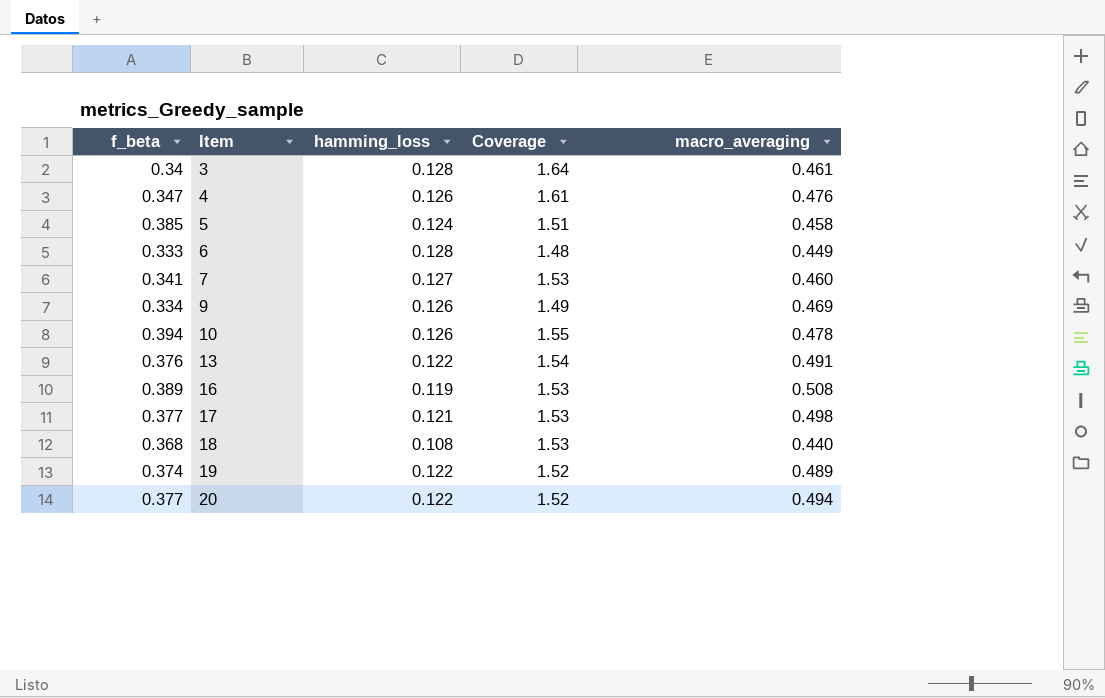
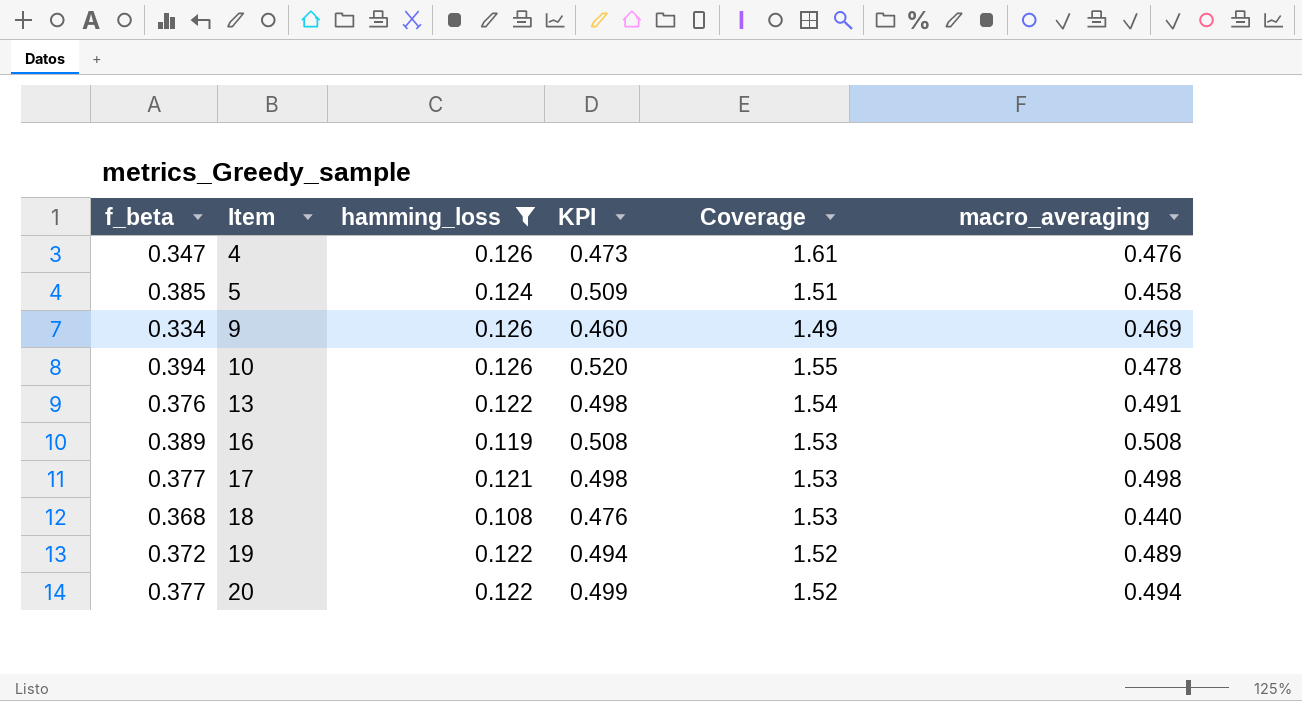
filter: none -> hamming_loss <= 0.126
column KPI | formula: none -> [f_beta] + [hamming_loss]
19 | f_beta: 0.374 -> 0.372

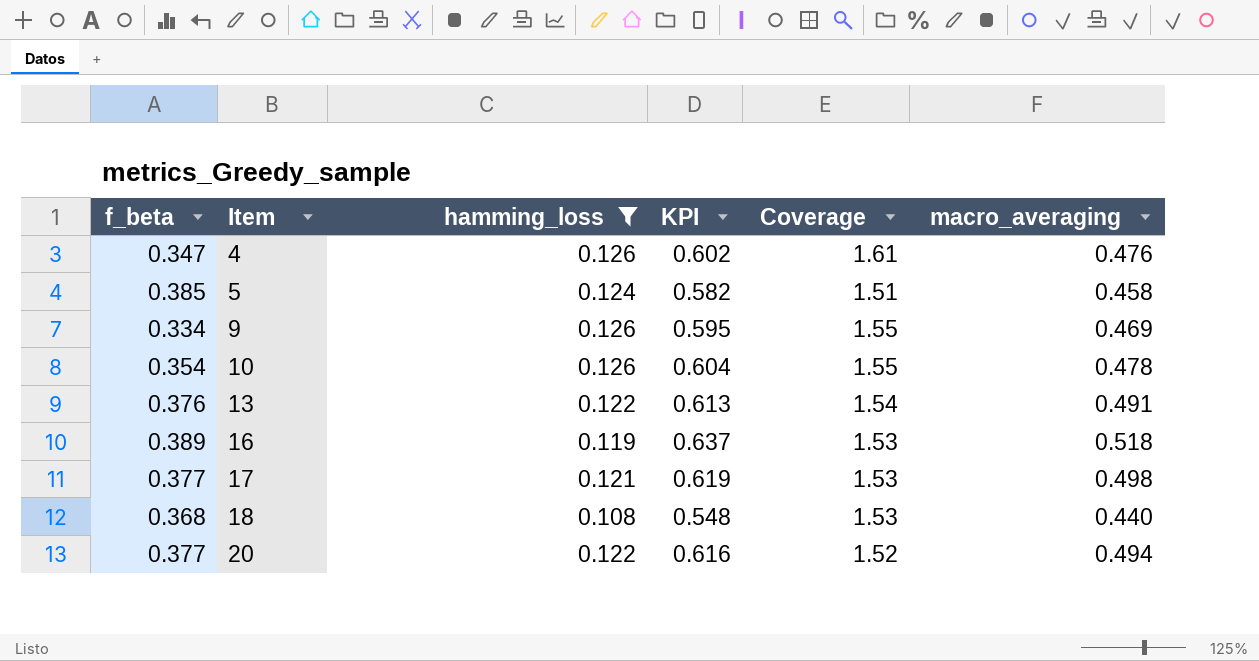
column KPI | formula: [f_beta] + [hamming_loss] -> [hamming_loss] + [macro_averaging]
row 19: 0.372 | 0.122 | 0.494 | 1.52 | 0.489 -> none
9 | Coverage: 1.49 -> 1.55
10 | f_beta: 0.394 -> 0.354
16 | macro_averaging: 0.508 -> 0.518

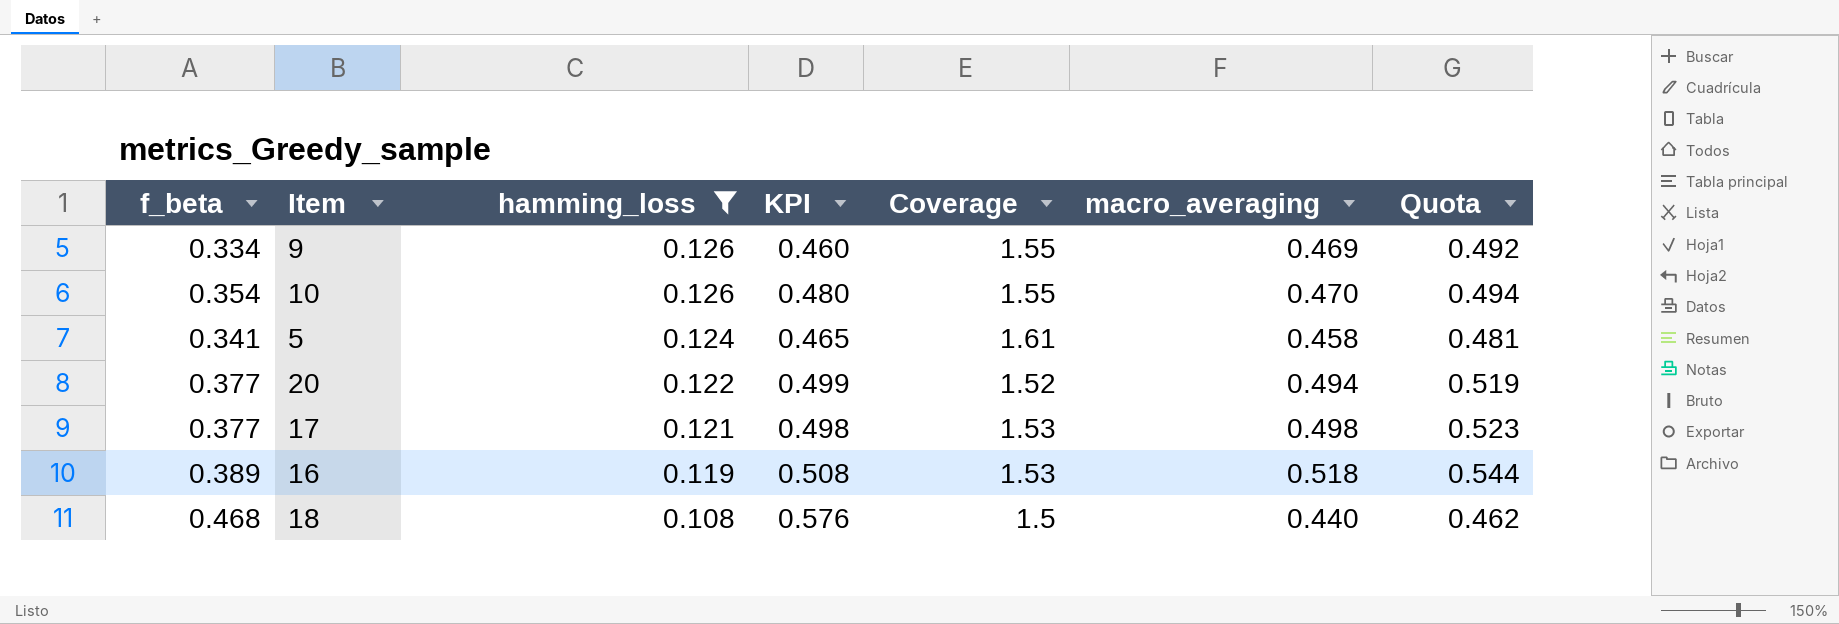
row order: Item ascending -> hamming_loss descending
column KPI | formula: [hamming_loss] + [macro_averaging] -> [f_beta] + [hamming_loss]
column Quota | formula: none -> [macro_averaging] * 1.05
row 4: 0.347 | 0.126 | 0.602 | 1.61 | 0.476 -> none
row 13: 0.376 | 0.122 | 0.613 | 1.54 | 0.491 -> none
10 | macro_averaging: 0.478 -> 0.470
5 | f_beta: 0.385 -> 0.341
5 | Coverage: 1.51 -> 1.61
18 | f_beta: 0.368 -> 0.468
18 | Coverage: 1.53 -> 1.5

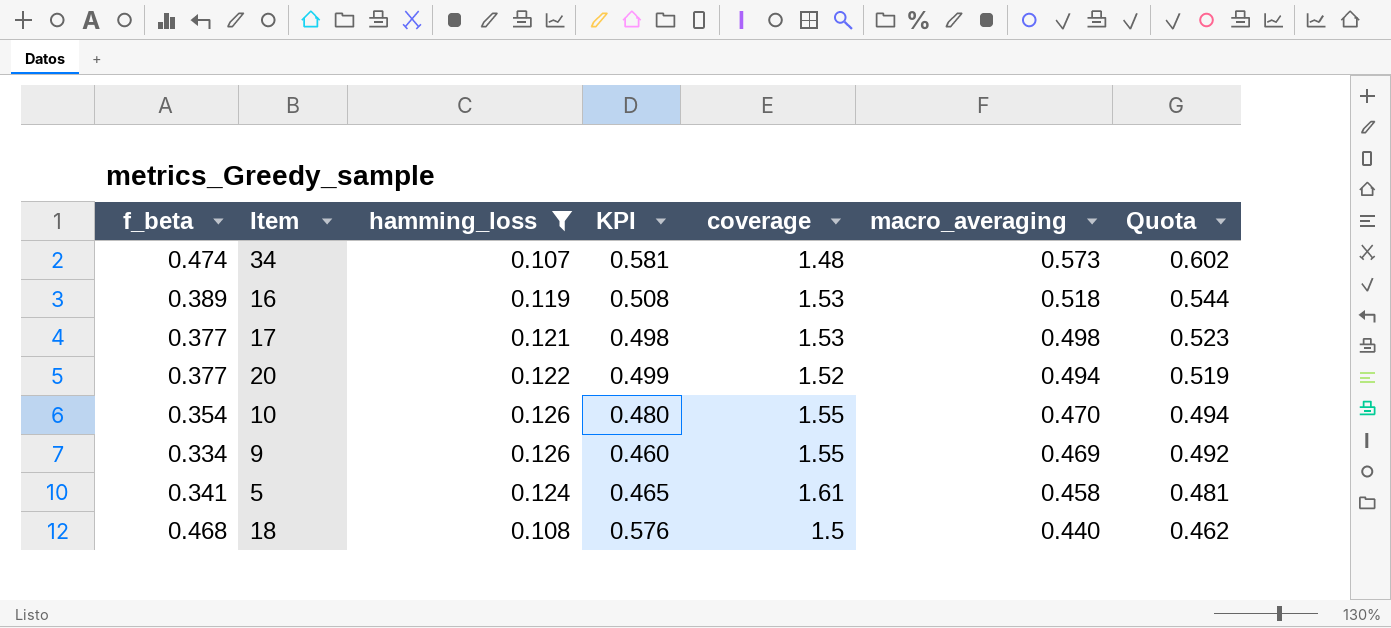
row order: hamming_loss descending -> macro_averaging descending
column name: Coverage -> coverage
row 34: none -> 0.474 | 0.107 | 0.581 | 1.48 | 0.573 | 0.602

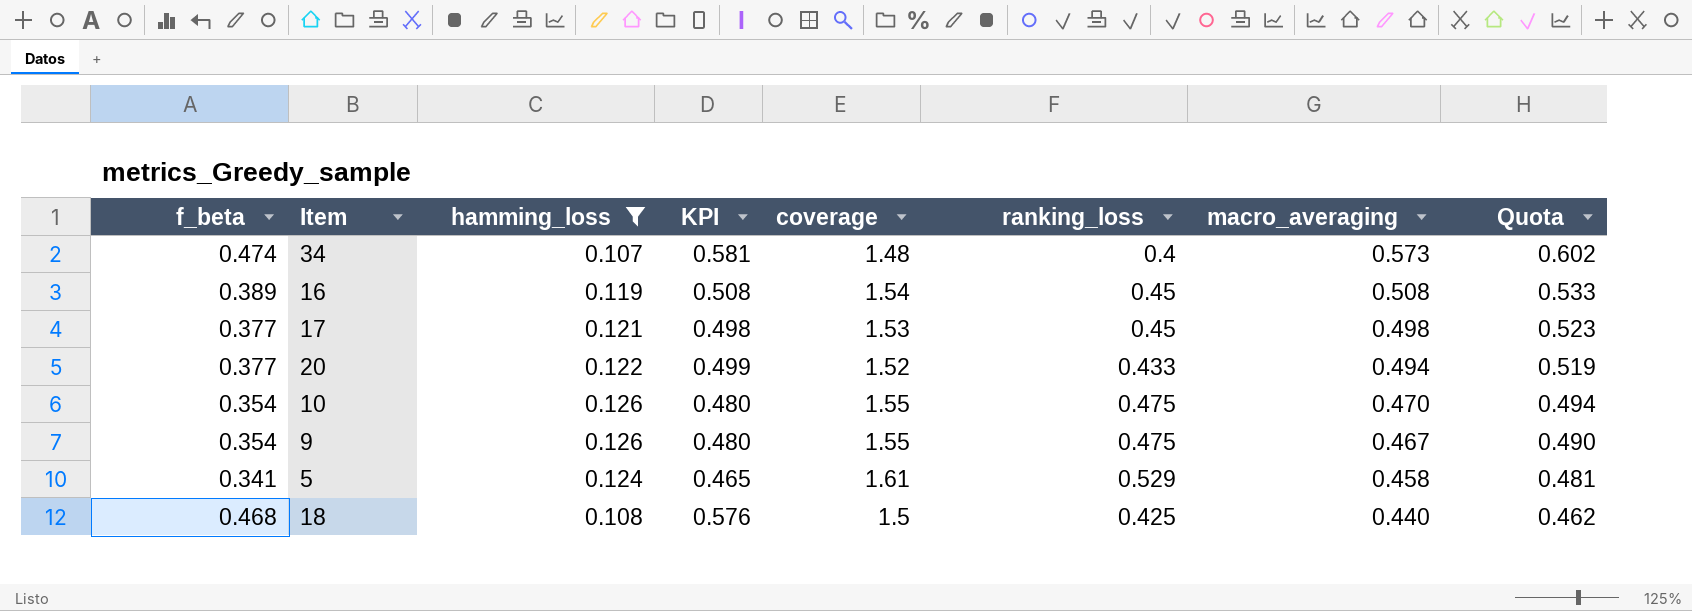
column ranking_loss | position: none -> 6
16 | coverage: 1.53 -> 1.54
16 | macro_averaging: 0.518 -> 0.508
16 | Quota: 0.544 -> 0.533
9 | f_beta: 0.334 -> 0.354
9 | KPI: 0.460 -> 0.480
9 | macro_averaging: 0.469 -> 0.467
9 | Quota: 0.492 -> 0.490

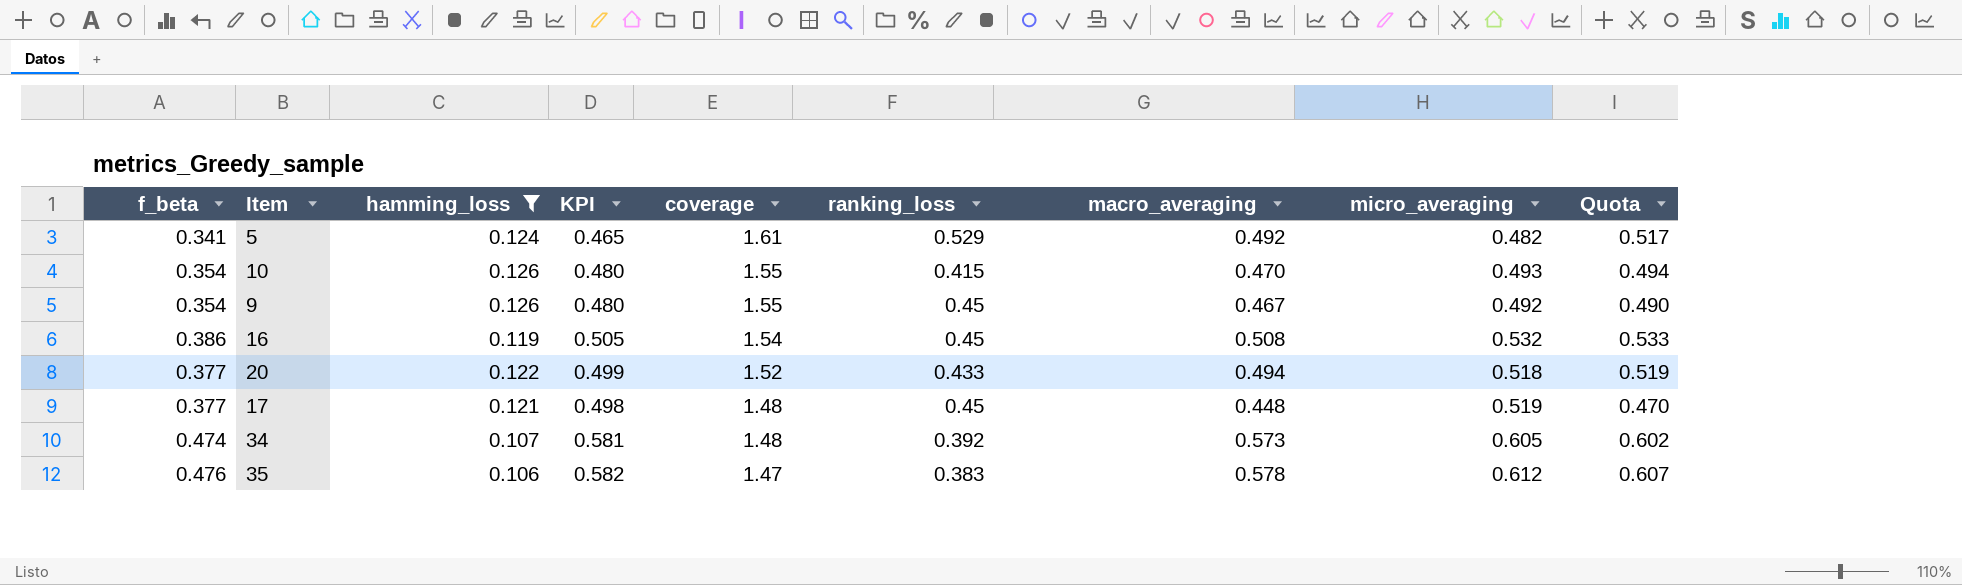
row order: macro_averaging descending -> coverage descending
column micro_averaging | position: none -> 8
row 18: 0.468 | 0.108 | 0.576 | 1.5 | 0.425 | 0.440 | 0.462 -> none
5 | macro_averaging: 0.458 -> 0.492
5 | Quota: 0.481 -> 0.517
10 | ranking_loss: 0.475 -> 0.415
9 | ranking_loss: 0.475 -> 0.45
16 | f_beta: 0.389 -> 0.386
16 | KPI: 0.508 -> 0.505
17 | coverage: 1.53 -> 1.48
17 | macro_averaging: 0.498 -> 0.448
17 | Quota: 0.523 -> 0.470
34 | ranking_loss: 0.4 -> 0.392
row 35: none -> 0.476 | 0.106 | 0.582 | 1.47 | 0.383 | 0.578 | 0.612 | 0.607

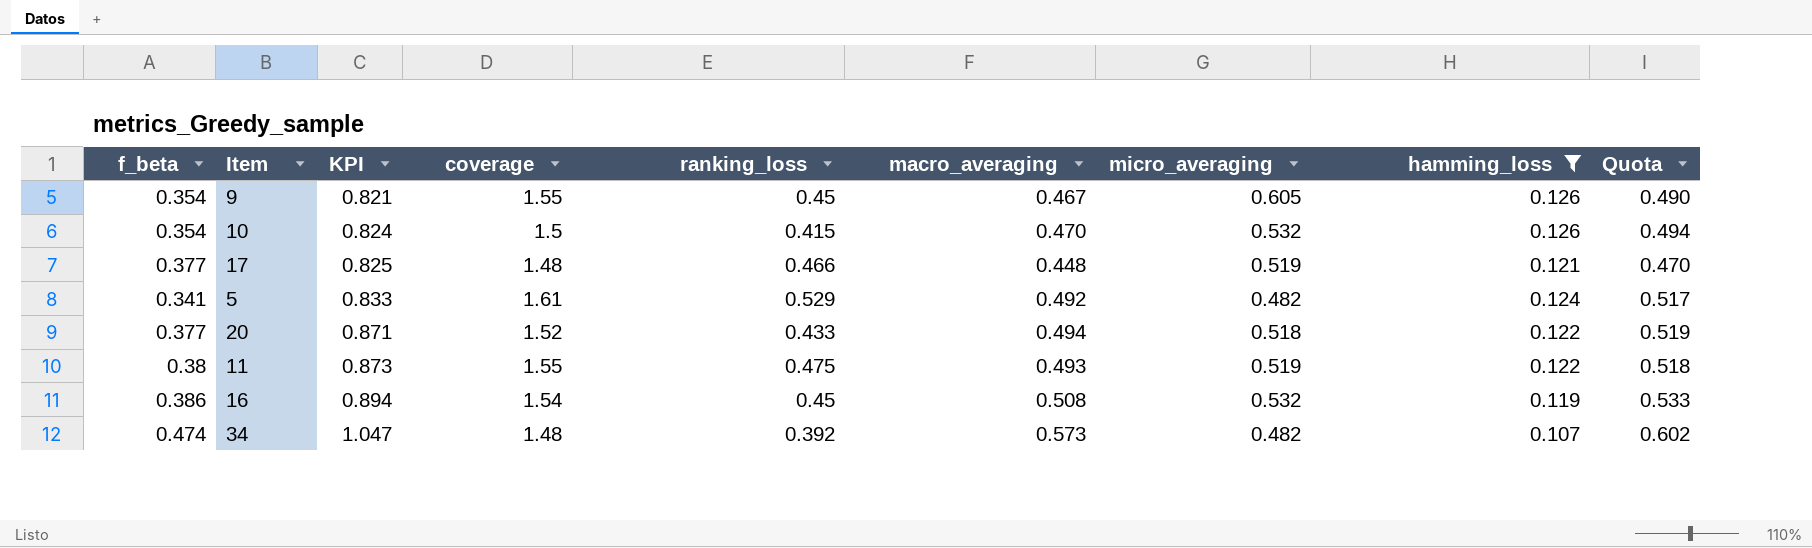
row order: coverage descending -> KPI ascending
column KPI | formula: [f_beta] + [hamming_loss] -> [f_beta] + [macro_averaging]
column hamming_loss | position: 3 -> 8
row 35: 0.476 | 0.106 | 0.582 | 1.47 | 0.383 | 0.578 | 0.612 | 0.607 -> none
9 | micro_averaging: 0.492 -> 0.605
10 | coverage: 1.55 -> 1.5
10 | micro_averaging: 0.493 -> 0.532
17 | ranking_loss: 0.45 -> 0.466
row 11: none -> 0.38 | 0.873 | 1.55 | 0.475 | 0.493 | 0.519 | 0.122 | 0.518
34 | micro_averaging: 0.605 -> 0.482

